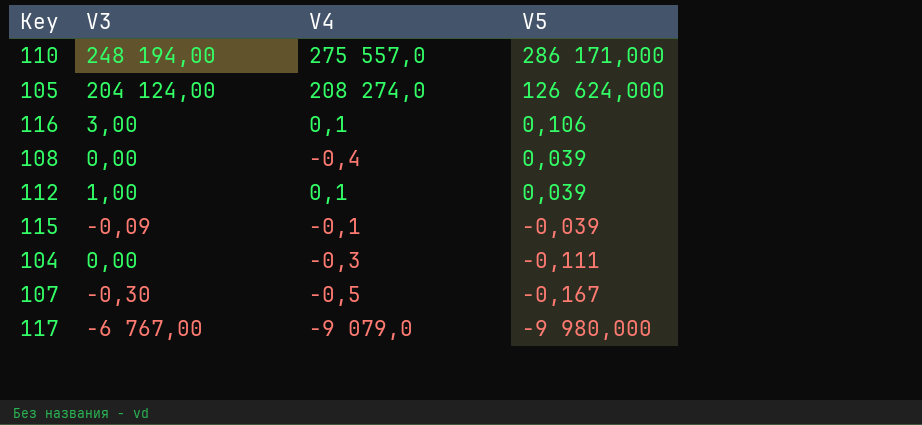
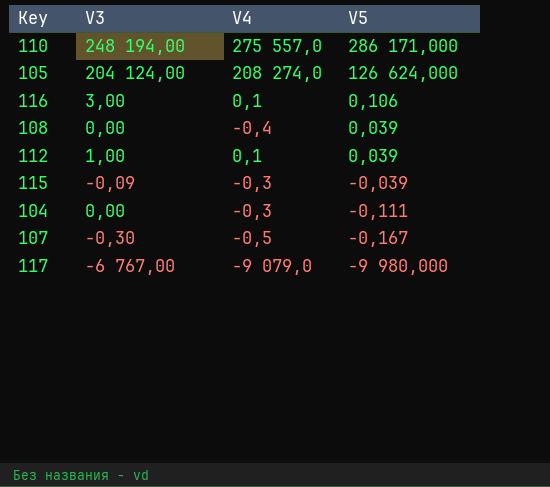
115 | V4: -0,1 -> -0,3

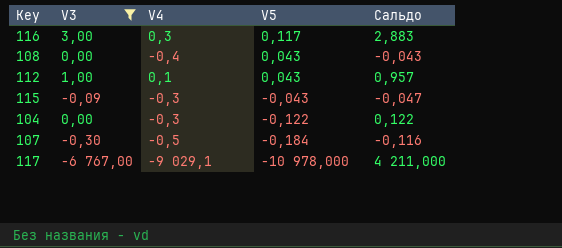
filter: none -> V3 <= 3,00
column Сальдо | formula: none -> [V3] - [V5]
116 | V4: 0,1 -> 0,3
116 | V5: 0,106 -> 0,117
108 | V5: 0,039 -> 0,043
112 | V5: 0,039 -> 0,043
115 | V5: -0,039 -> -0,043
104 | V5: -0,111 -> -0,122
107 | V5: -0,167 -> -0,184
117 | V4: -9 079,0 -> -9 029,1
117 | V5: -9 980,000 -> -10 978,000

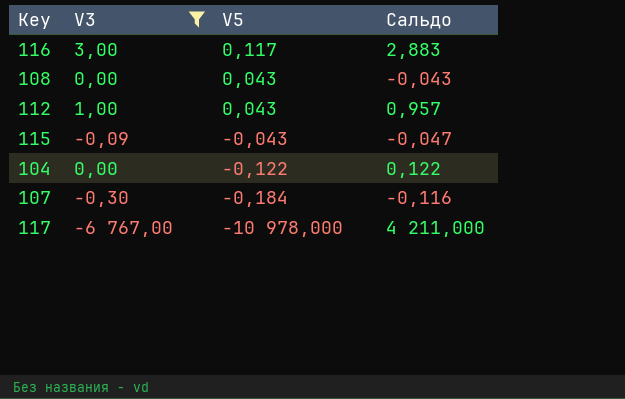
column V4 | position: 3 -> none

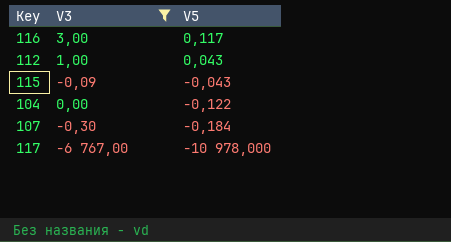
column Сальдо | formula: [V3] - [V5] -> none
row 108: 0,00 | 0,043 | -0,043 -> none

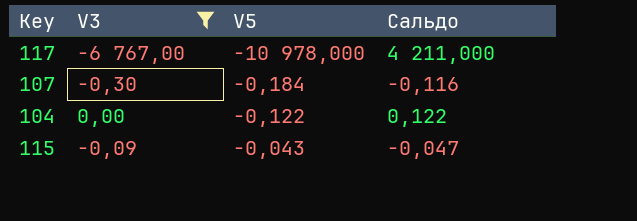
row order: V5 descending -> V5 ascending
column Сальдо | formula: none -> [V3] - [V5]
row 116: 3,00 | 0,117 -> none
row 112: 1,00 | 0,043 -> none

